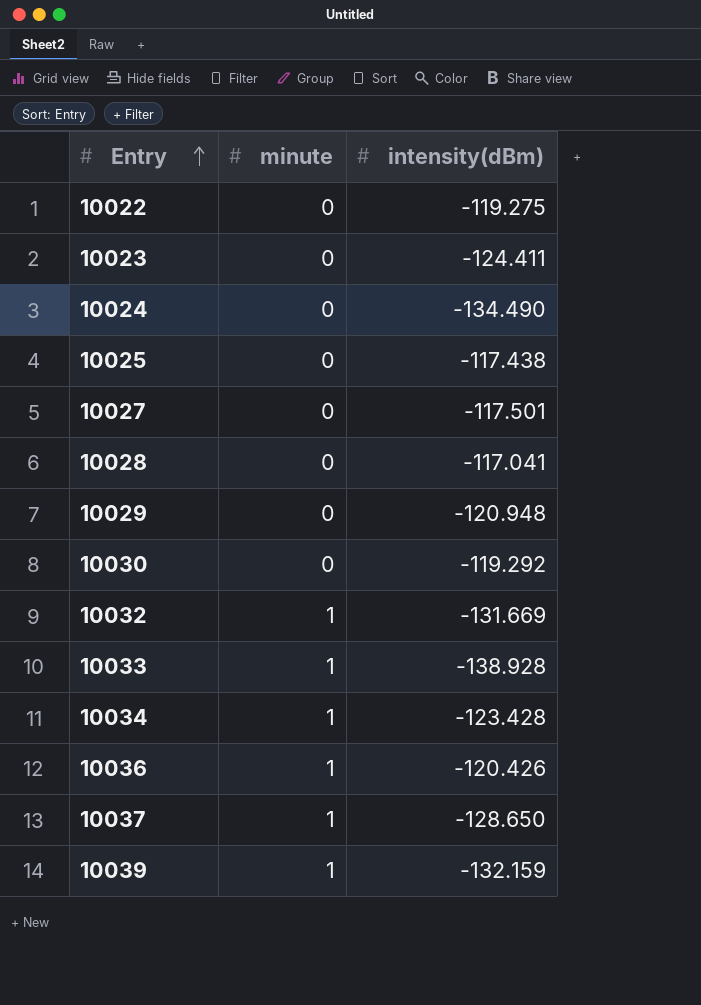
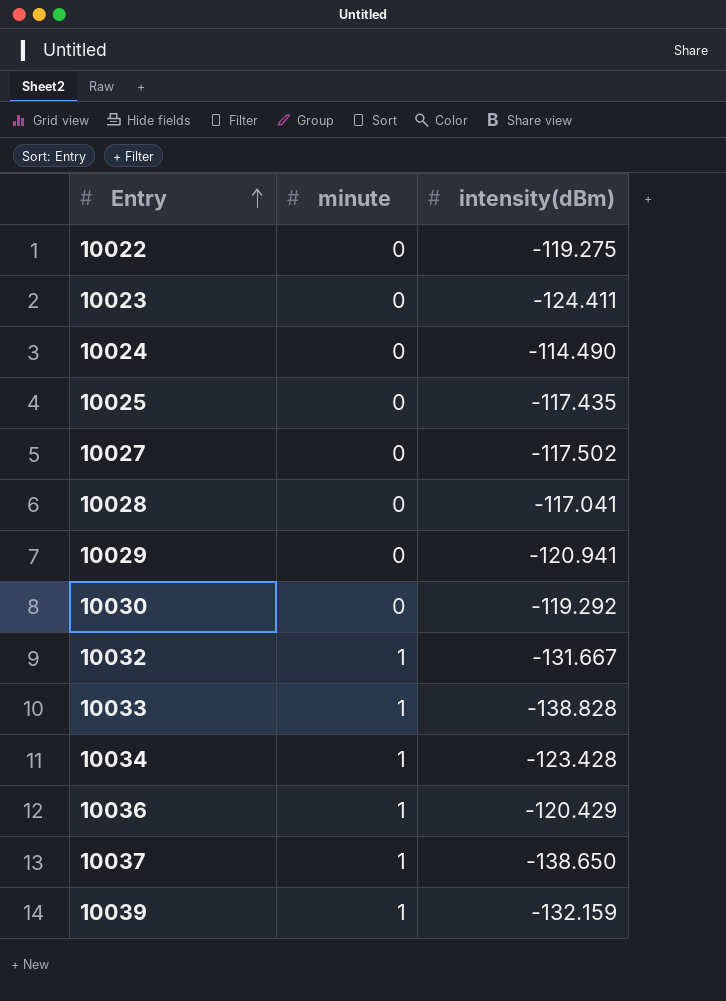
10024 | intensity(dBm): -134.490 -> -114.490
10025 | intensity(dBm): -117.438 -> -117.435
10027 | intensity(dBm): -117.501 -> -117.502
10029 | intensity(dBm): -120.948 -> -120.941
10032 | intensity(dBm): -131.669 -> -131.667
10033 | intensity(dBm): -138.928 -> -138.828
10036 | intensity(dBm): -120.426 -> -120.429
10037 | intensity(dBm): -128.650 -> -138.650

